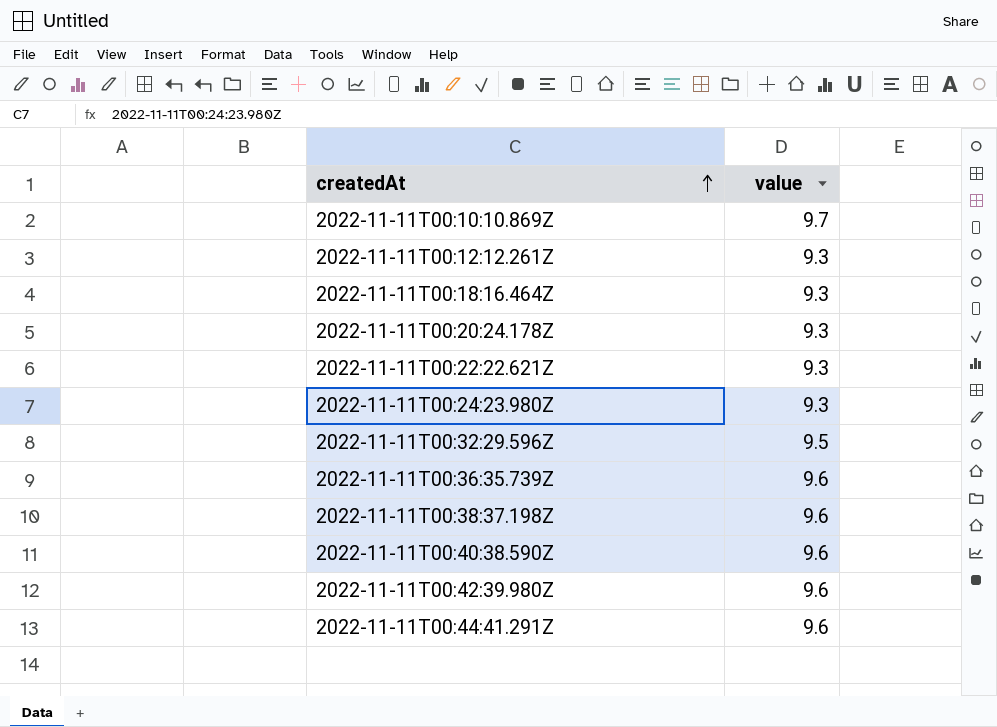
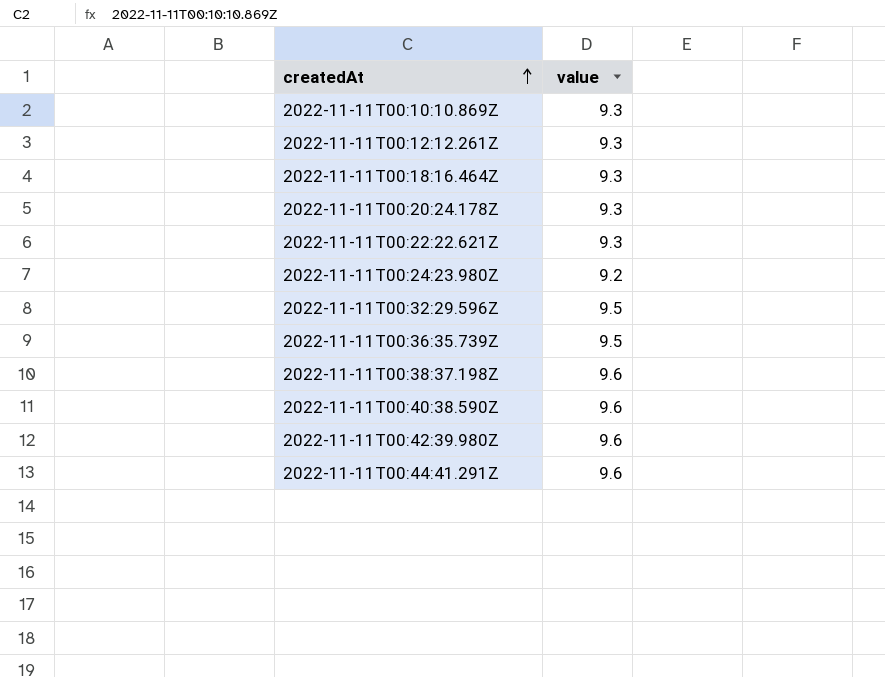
2022-11-11T00:10:10.869Z | value: 9.7 -> 9.3
2022-11-11T00:24:23.980Z | value: 9.3 -> 9.2
2022-11-11T00:36:35.739Z | value: 9.6 -> 9.5

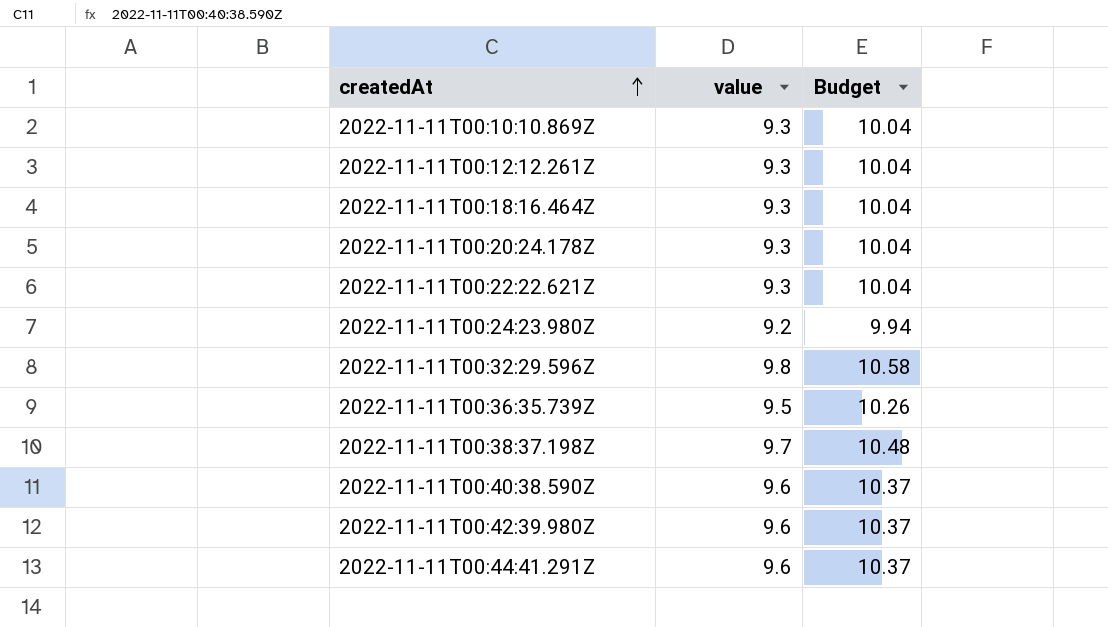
column Budget | formula: none -> [value] * 1.08
2022-11-11T00:32:29.596Z | value: 9.5 -> 9.8
2022-11-11T00:38:37.198Z | value: 9.6 -> 9.7

